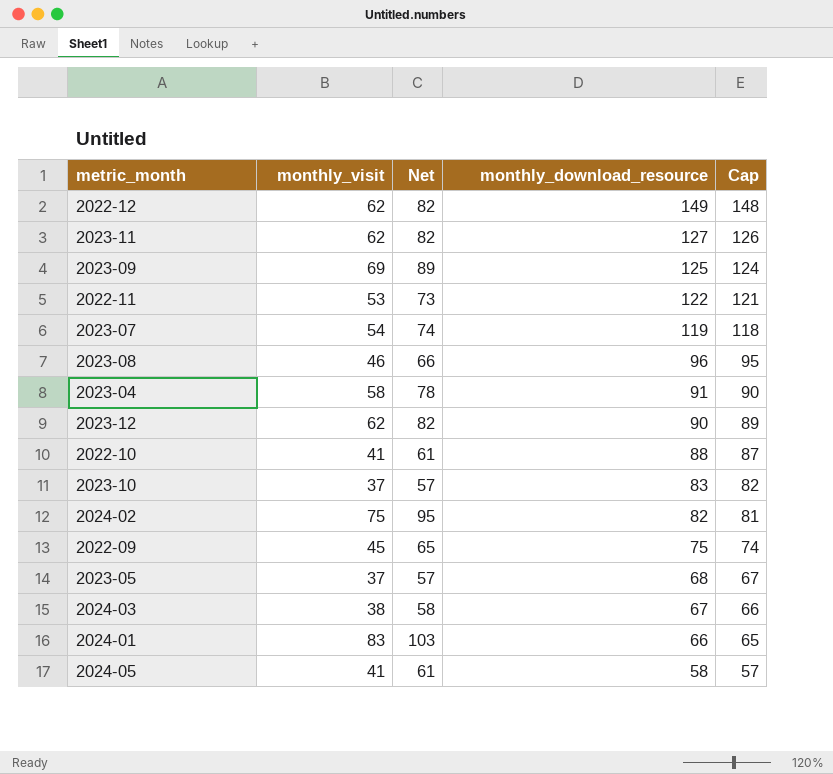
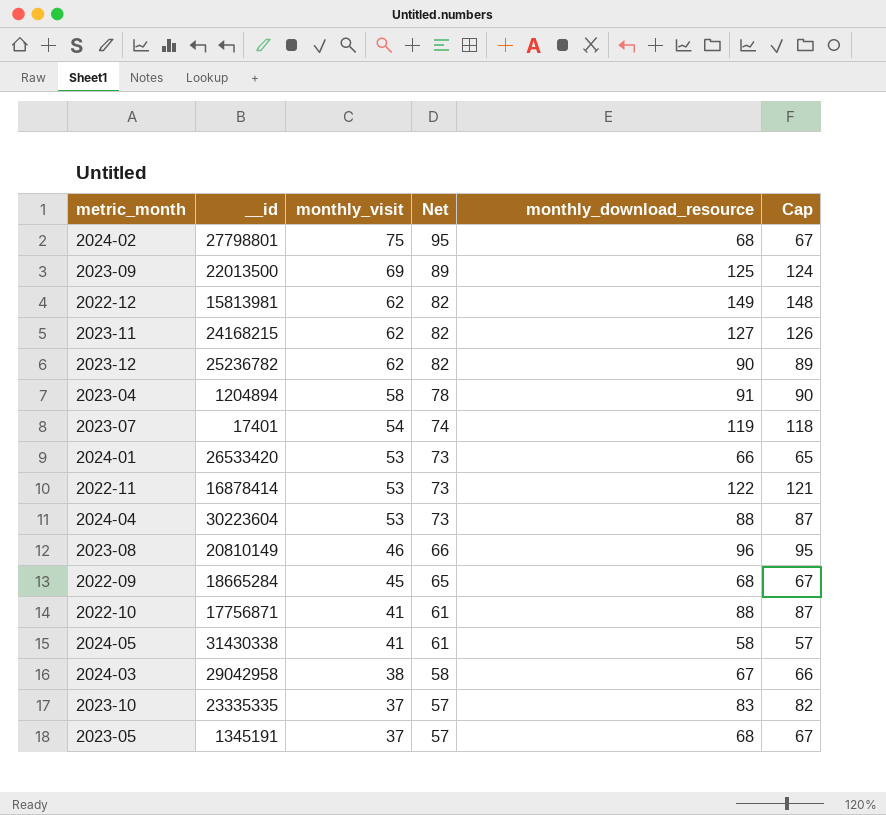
row order: monthly_download_resource descending -> monthly_visit descending
column __id | position: none -> 2
2024-02 | monthly_download_resource: 82 -> 68
2024-02 | Cap: 81 -> 67
2024-01 | monthly_visit: 83 -> 53
2024-01 | Net: 103 -> 73
row 2024-04: none -> 30223604 | 53 | 73 | 88 | 87
2022-09 | monthly_download_resource: 75 -> 68
2022-09 | Cap: 74 -> 67

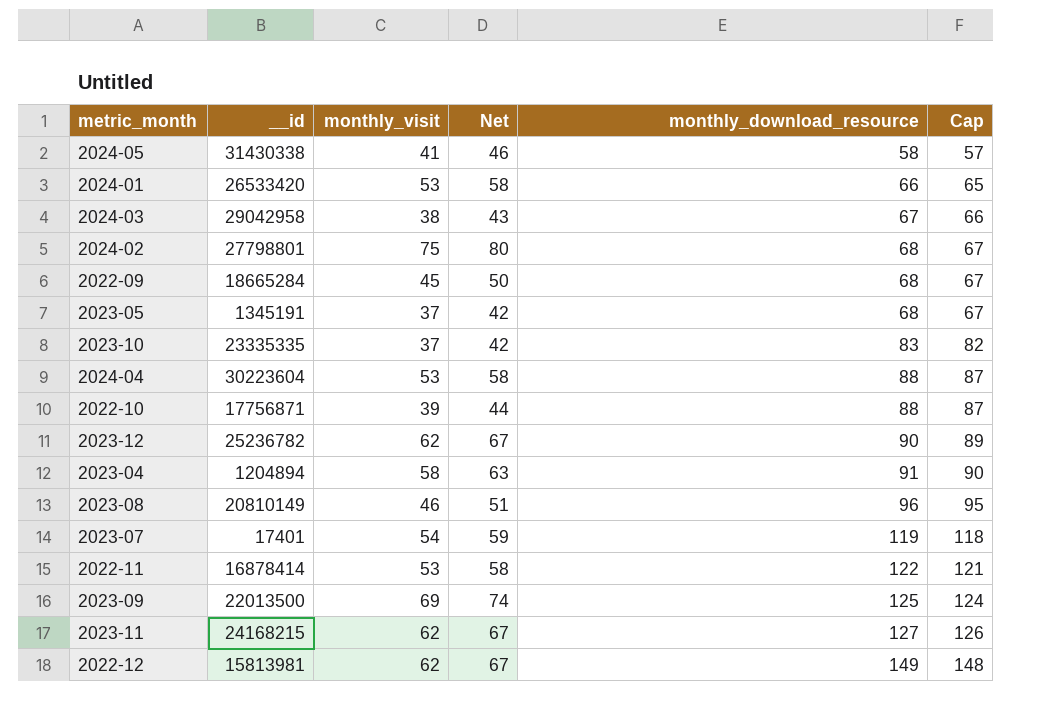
row order: monthly_visit descending -> monthly_download_resource ascending
column Net | formula: [monthly_visit] + 20 -> [monthly_visit] + 5
2022-10 | monthly_visit: 41 -> 39

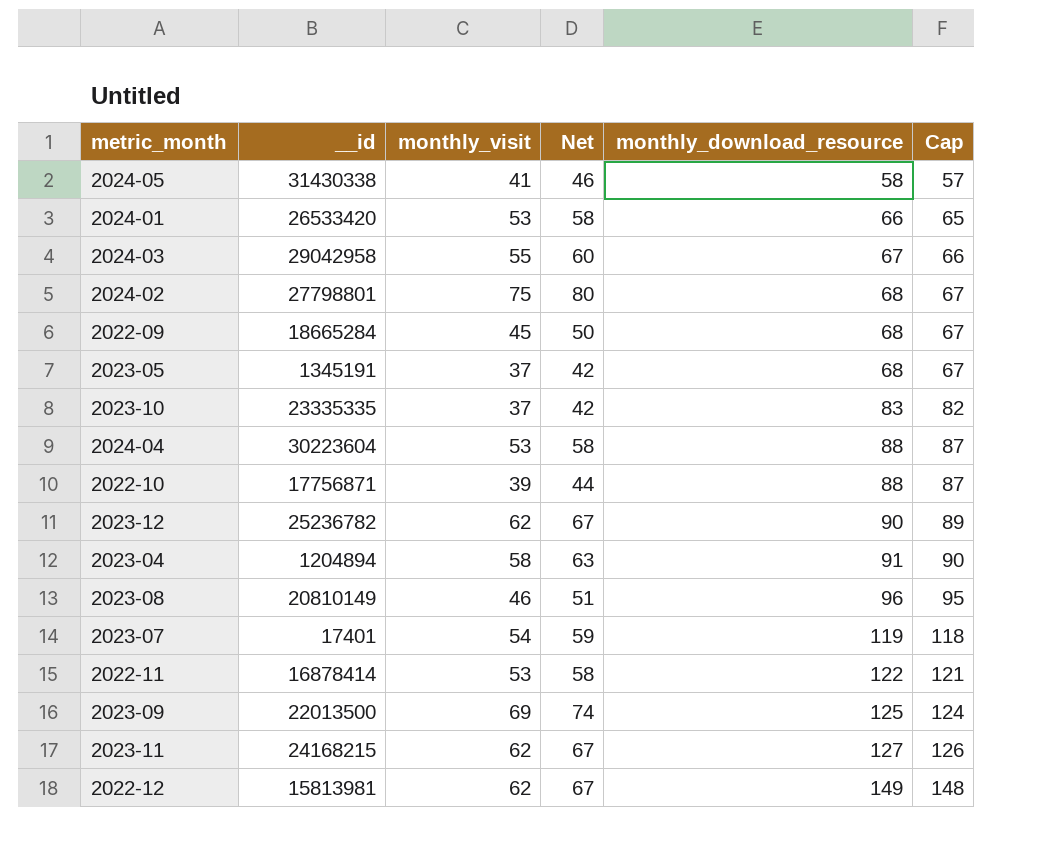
2024-03 | monthly_visit: 38 -> 55
2024-03 | Net: 43 -> 60

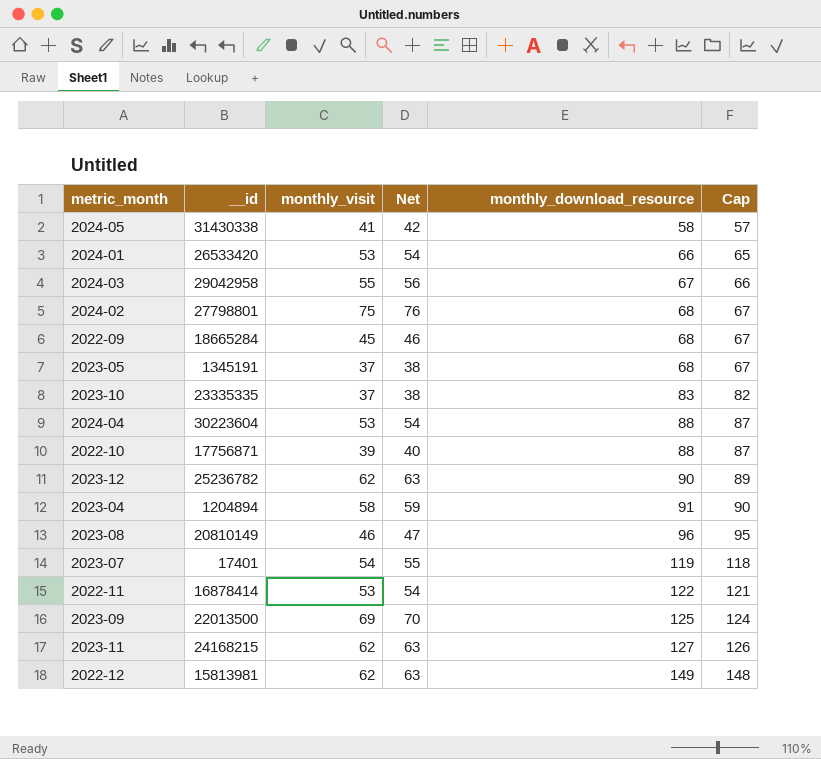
column Net | formula: [monthly_visit] + 5 -> [monthly_visit] + 1

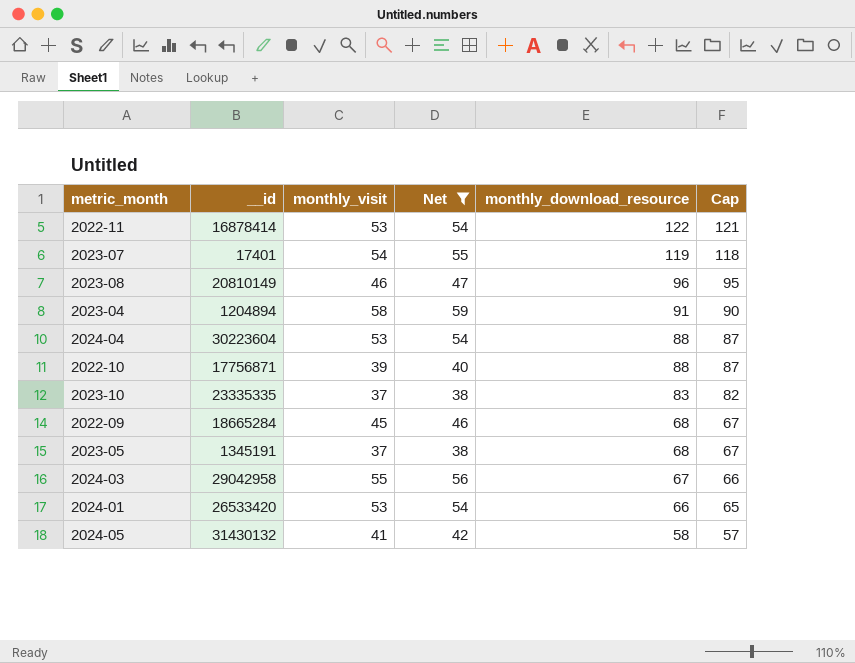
filter: none -> Net <= 59
row order: monthly_download_resource ascending -> monthly_download_resource descending
2024-05 | __id: 31430338 -> 31430132

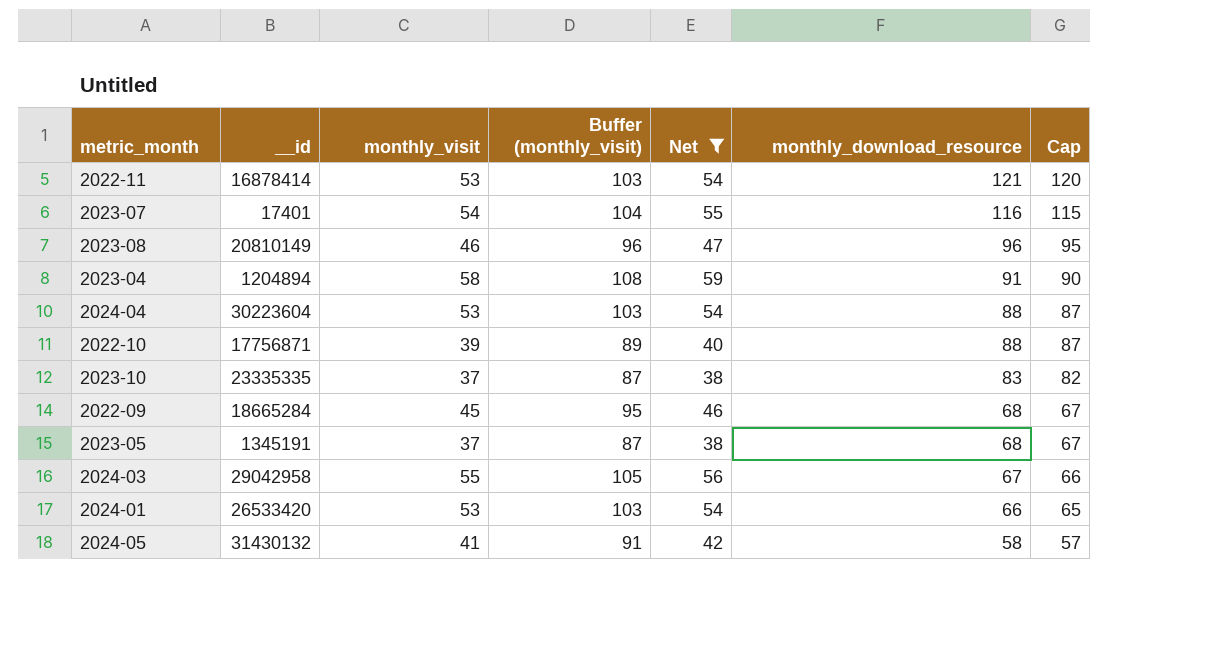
column Buffer (monthly_visit) | formula: none -> [monthly_visit] + 50
2022-11 | monthly_download_resource: 122 -> 121
2022-11 | Cap: 121 -> 120
2023-07 | monthly_download_resource: 119 -> 116
2023-07 | Cap: 118 -> 115

